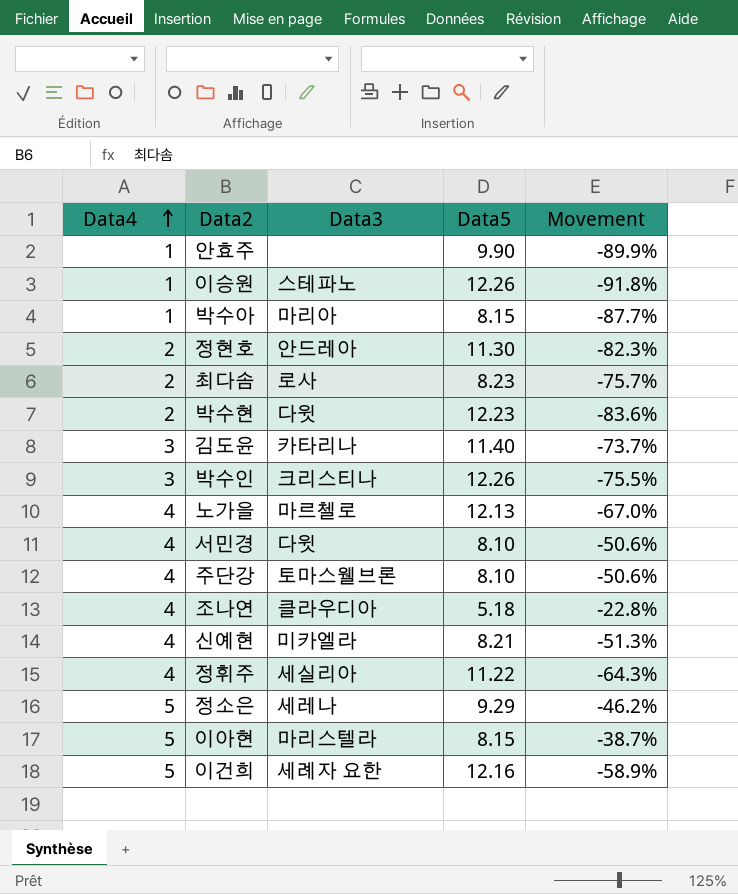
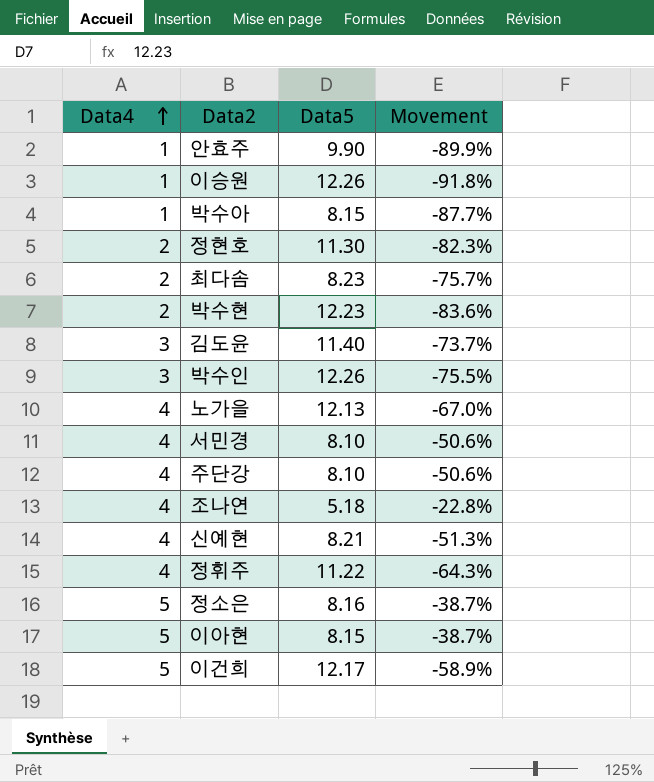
column Data3 | position: 3 -> none
정소은 | Data5: 9.29 -> 8.16
정소은 | Movement: -46.2% -> -38.7%
이건희 | Data5: 12.16 -> 12.17

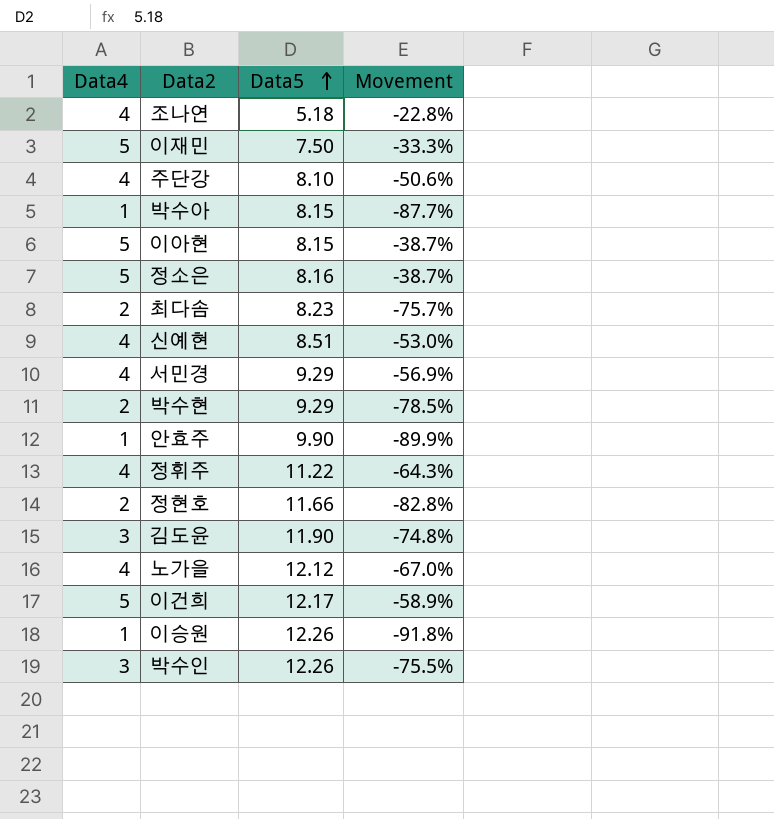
row order: Data4 ascending -> Data5 ascending
row 이재민: none -> 5 | 7.50 | -33.3%
신예현 | Data5: 8.21 -> 8.51
신예현 | Movement: -51.3% -> -53.0%
서민경 | Data5: 8.10 -> 9.29
서민경 | Movement: -50.6% -> -56.9%
박수현 | Data5: 12.23 -> 9.29
박수현 | Movement: -83.6% -> -78.5%
정현호 | Data5: 11.30 -> 11.66
정현호 | Movement: -82.3% -> -82.8%
김도윤 | Data5: 11.40 -> 11.90
김도윤 | Movement: -73.7% -> -74.8%
노가을 | Data5: 12.13 -> 12.12

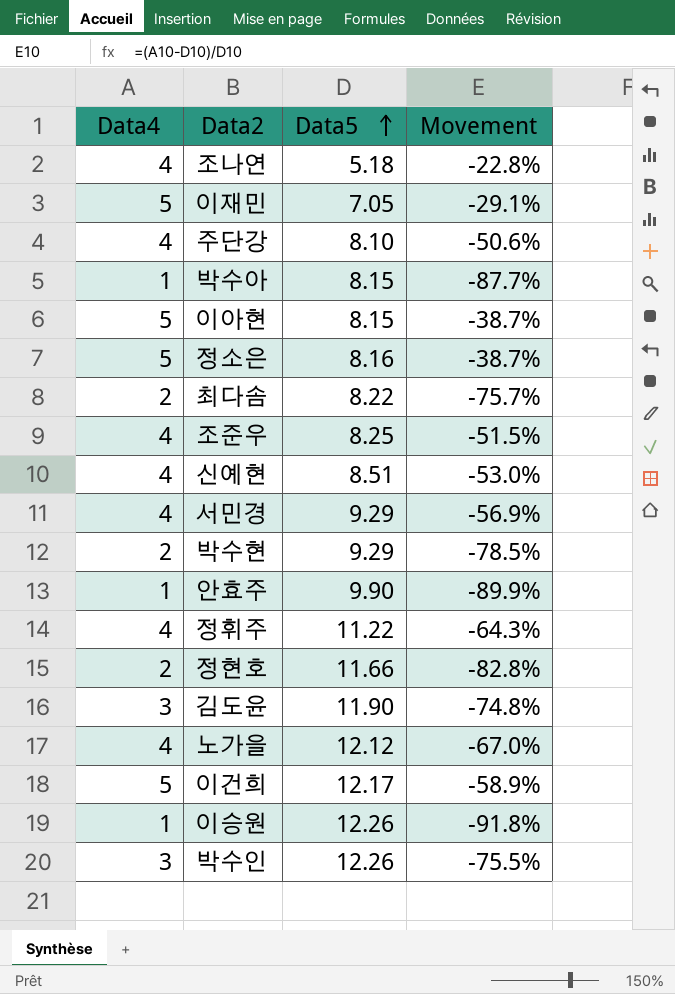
이재민 | Data5: 7.50 -> 7.05
이재민 | Movement: -33.3% -> -29.1%
최다솜 | Data5: 8.23 -> 8.22
row 조준우: none -> 4 | 8.25 | -51.5%

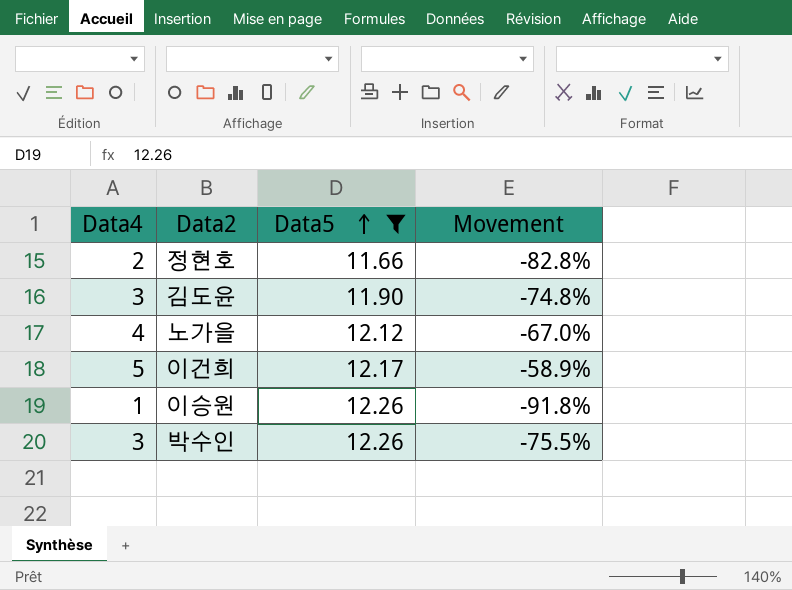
filter: none -> Data5 >= 11.66

